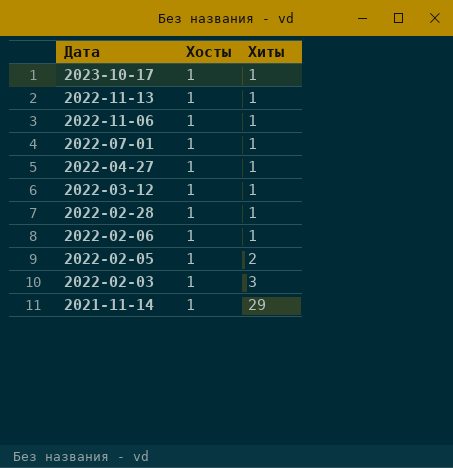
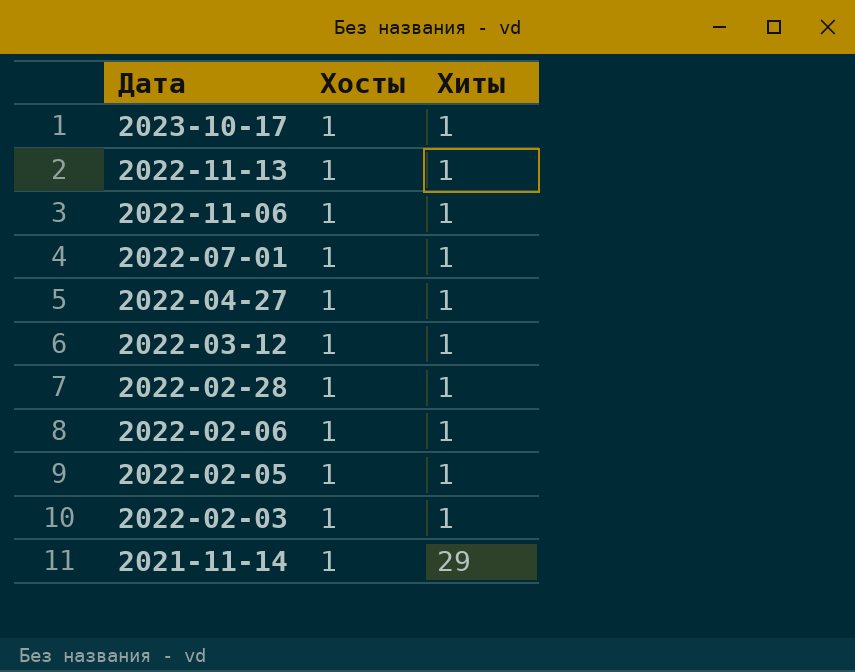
2022-02-05 | Хиты: 2 -> 1
2022-02-03 | Хиты: 3 -> 1

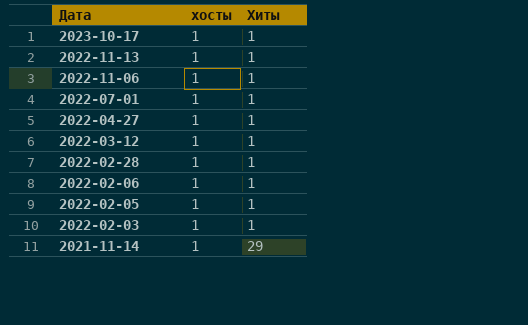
column name: Хосты -> хосты

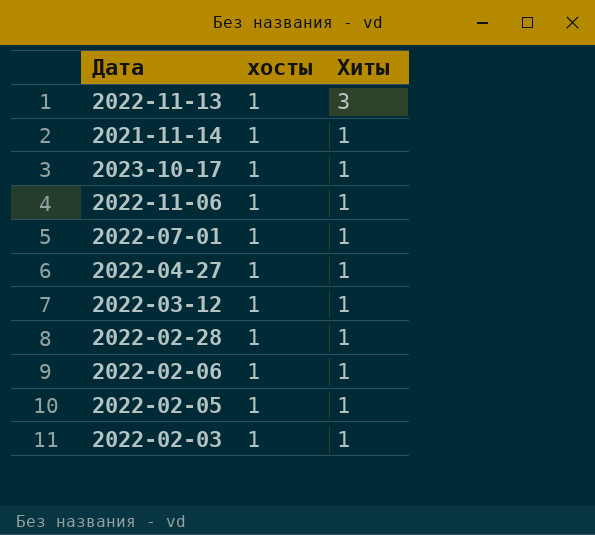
row order: Дата descending -> Хиты descending
2022-11-13 | Хиты: 1 -> 3
2021-11-14 | Хиты: 29 -> 1

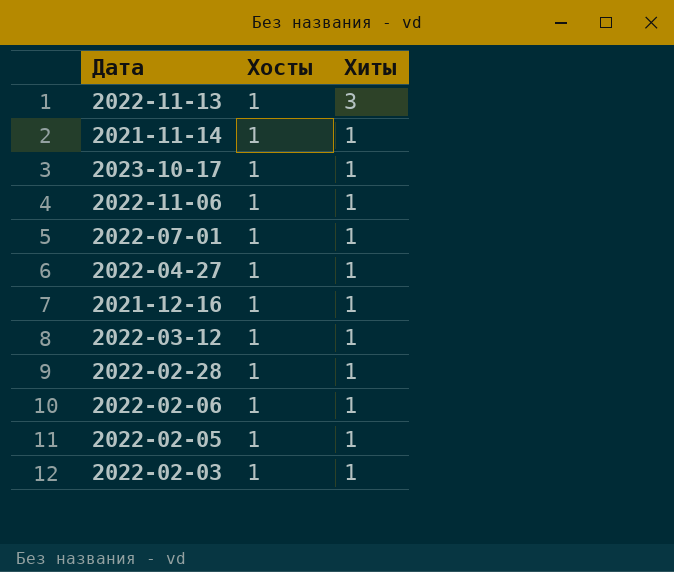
column name: хосты -> Хосты
row 2021-12-16: none -> 1 | 1

